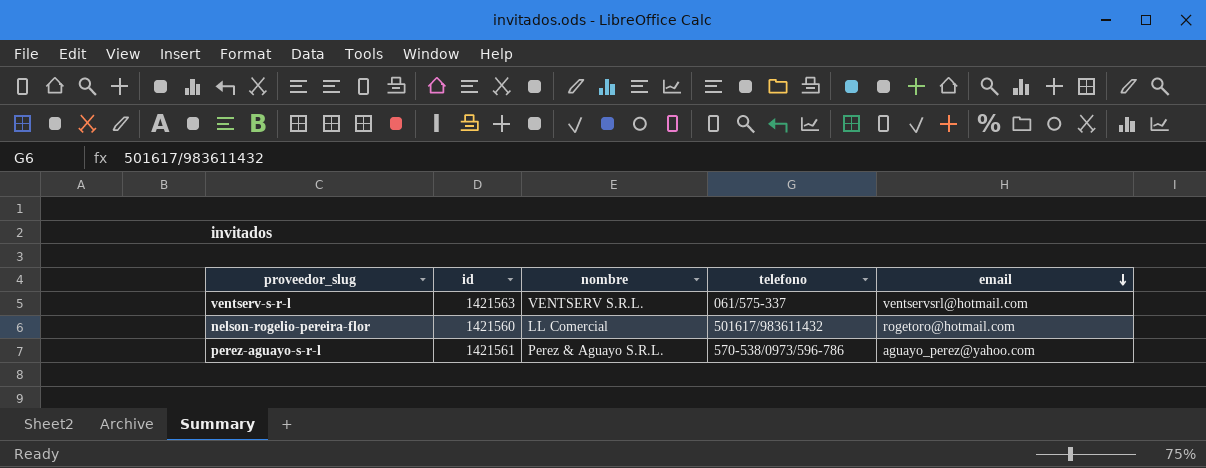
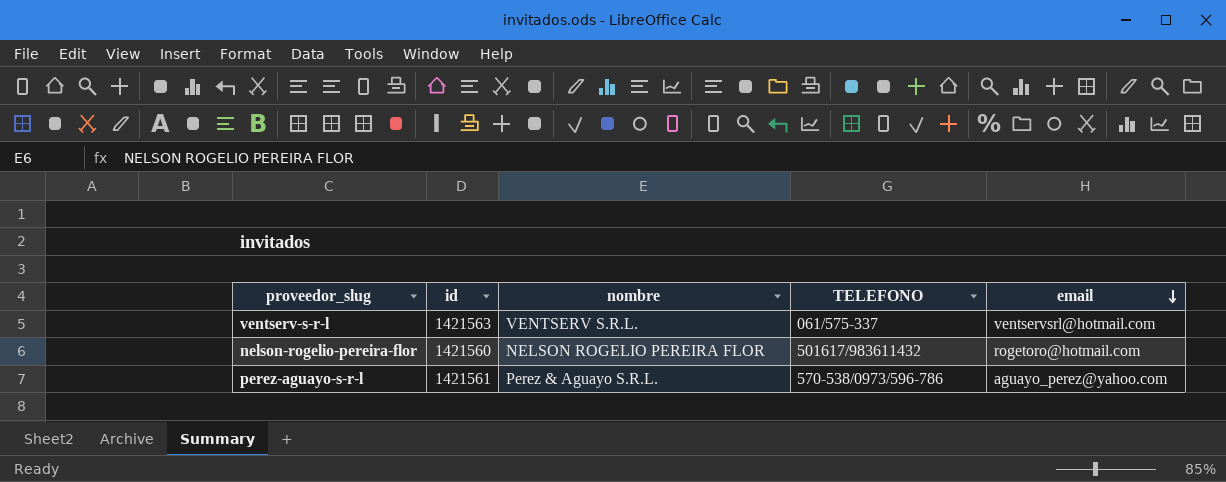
column name: telefono -> TELEFONO
nelson-rogelio-pereira-flor | nombre: LL Comercial -> NELSON ROGELIO PEREIRA FLOR

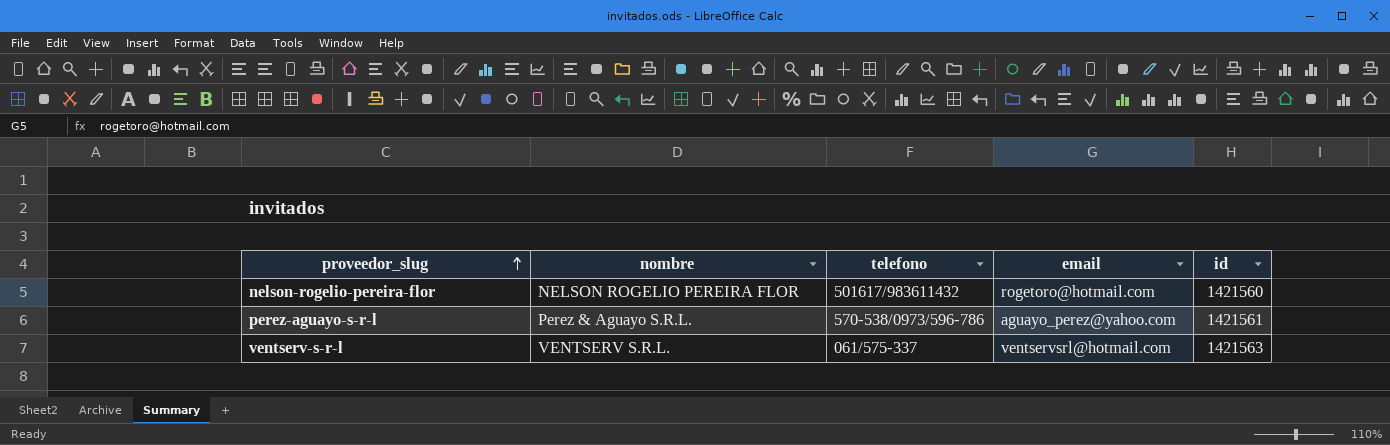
row order: email descending -> proveedor_slug ascending
column name: TELEFONO -> telefono
column id | position: 2 -> 5

